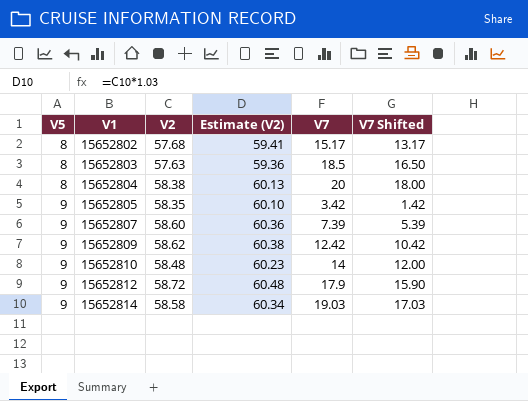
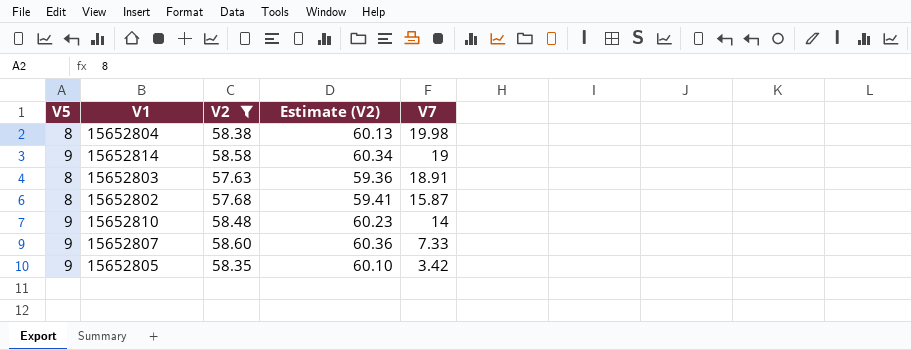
filter: none -> V2 <= 58.60
row order: V5 ascending -> V7 descending
column V7 Shifted | formula: [V7] - 2 -> none
15652804 | V7: 20 -> 19.98
15652814 | V7: 19.03 -> 19
15652803 | V7: 18.5 -> 18.91
15652802 | V7: 15.17 -> 15.87
15652807 | V7: 7.39 -> 7.33

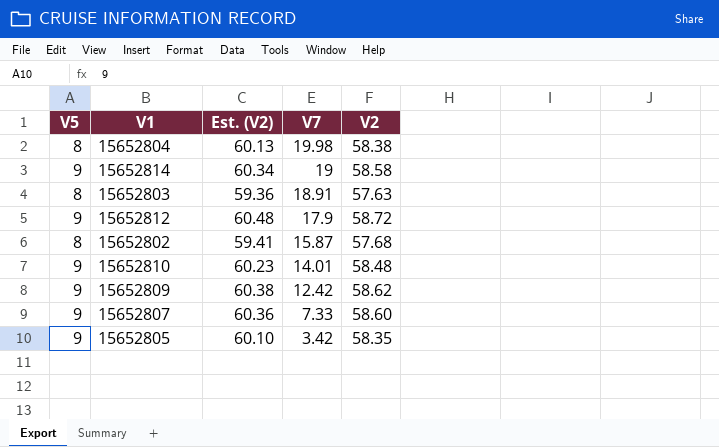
filter: V2 <= 58.60 -> none
column name: Estimate (V2) -> Est. (V2)
column V2 | position: 3 -> 5
15652810 | V7: 14 -> 14.01

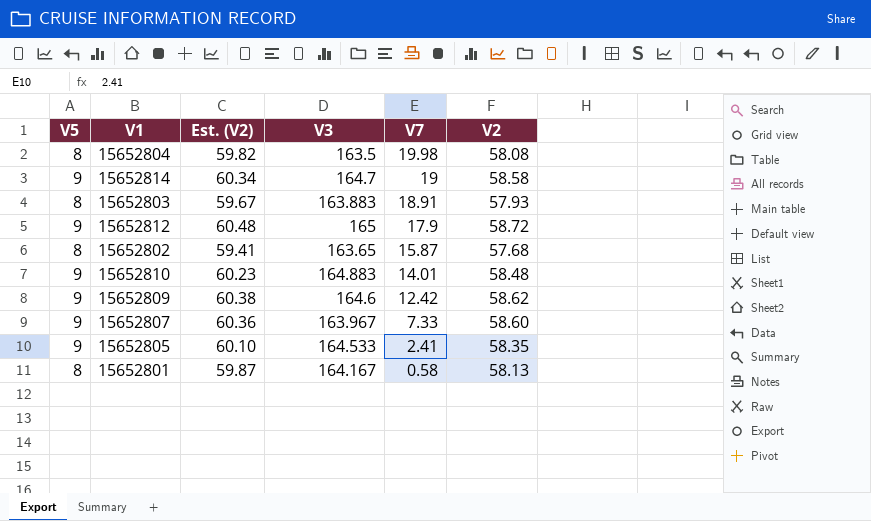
column V3 | position: none -> 4
15652804 | Est. (V2): 60.13 -> 59.82
15652804 | V2: 58.38 -> 58.08
15652803 | Est. (V2): 59.36 -> 59.67
15652803 | V2: 57.63 -> 57.93
15652805 | V7: 3.42 -> 2.41
row 15652801: none -> 8 | 59.87 | 164.167 | 0.58 | 58.13

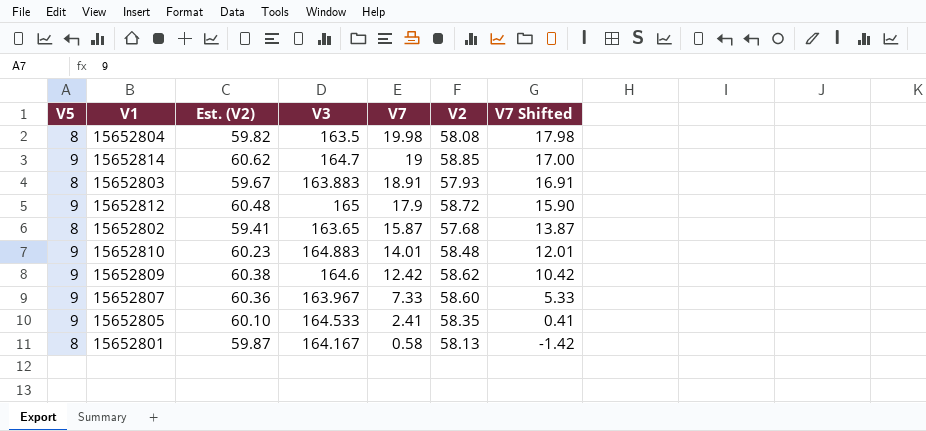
column V7 Shifted | formula: none -> [V7] - 2
15652814 | Est. (V2): 60.34 -> 60.62
15652814 | V2: 58.58 -> 58.85

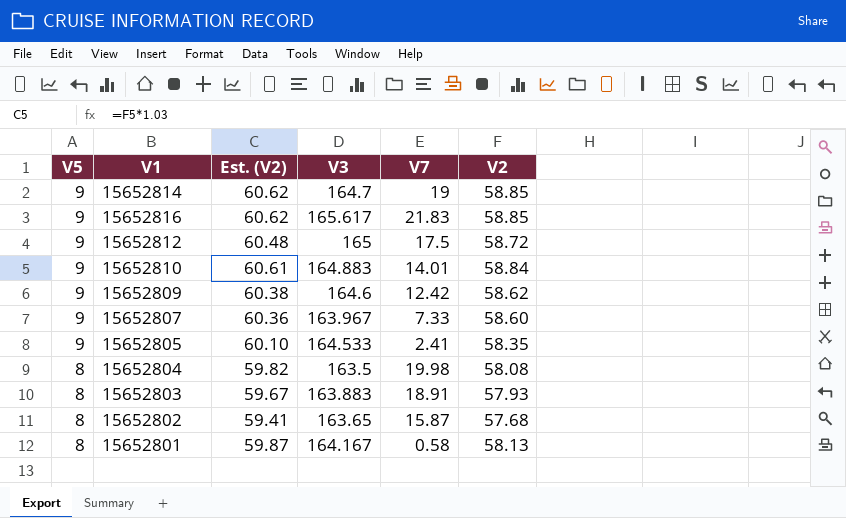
row order: V7 descending -> V5 descending
column V7 Shifted | formula: [V7] - 2 -> none
row 15652816: none -> 9 | 60.62 | 165.617 | 21.83 | 58.85
15652812 | V7: 17.9 -> 17.5
15652810 | Est. (V2): 60.23 -> 60.61
15652810 | V2: 58.48 -> 58.84

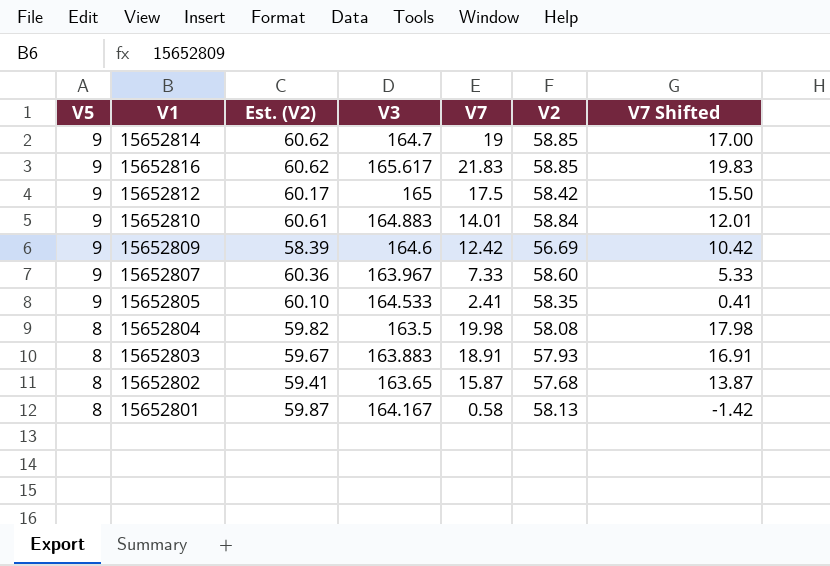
column V7 Shifted | formula: none -> [V7] - 2
15652812 | Est. (V2): 60.48 -> 60.17
15652812 | V2: 58.72 -> 58.42
15652809 | Est. (V2): 60.38 -> 58.39
15652809 | V2: 58.62 -> 56.69

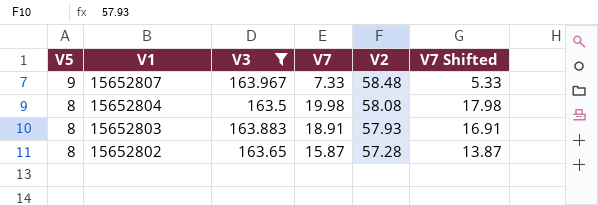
filter: none -> V3 <= 163.967
column Est. (V2) | formula: [V2] * 1.03 -> none
15652807 | V2: 58.60 -> 58.48
15652802 | V2: 57.68 -> 57.28

